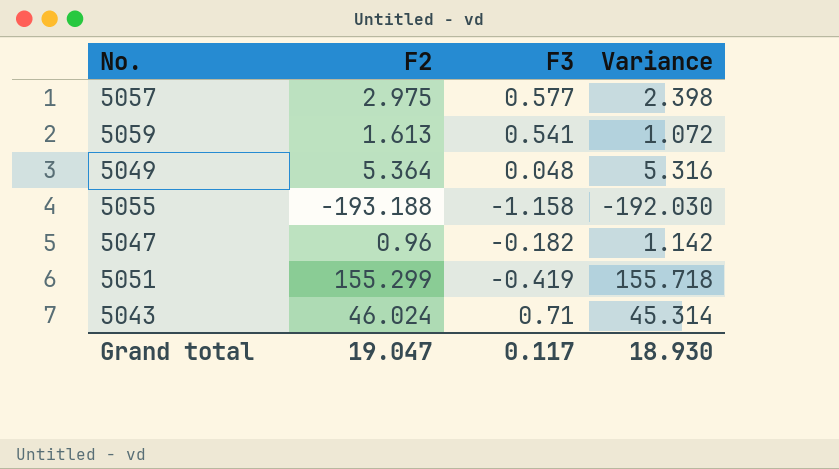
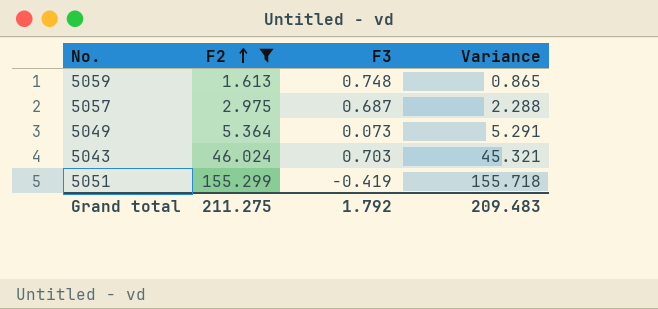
filter: none -> F2 >= 1.613
row order: none -> F2 ascending
5059 | F3: 0.541 -> 0.748
5059 | Variance: 1.072 -> 0.865
5057 | F3: 0.577 -> 0.687
5057 | Variance: 2.398 -> 2.288
5049 | F3: 0.048 -> 0.073
5049 | Variance: 5.316 -> 5.291
5043 | F3: 0.71 -> 0.703
5043 | Variance: 45.314 -> 45.321
Grand total | F2: 19.047 -> 211.275
Grand total | F3: 0.117 -> 1.792
Grand total | Variance: 18.930 -> 209.483

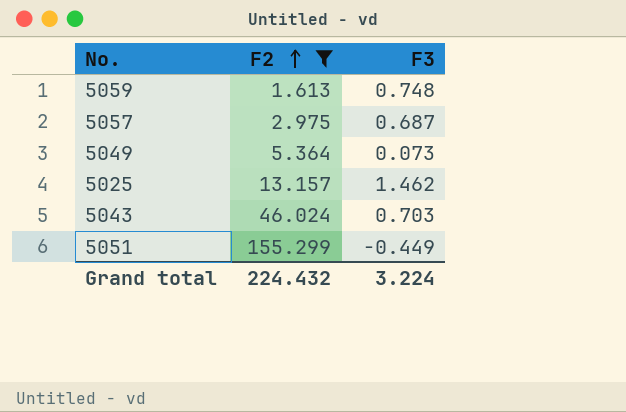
column Variance | formula: [F2] - [F3] -> none
row 5025: none -> 13.157 | 1.462
5051 | F3: -0.419 -> -0.449
Grand total | F2: 211.275 -> 224.432
Grand total | F3: 1.792 -> 3.224

